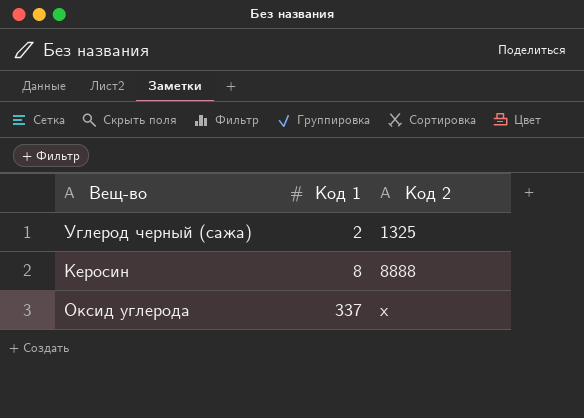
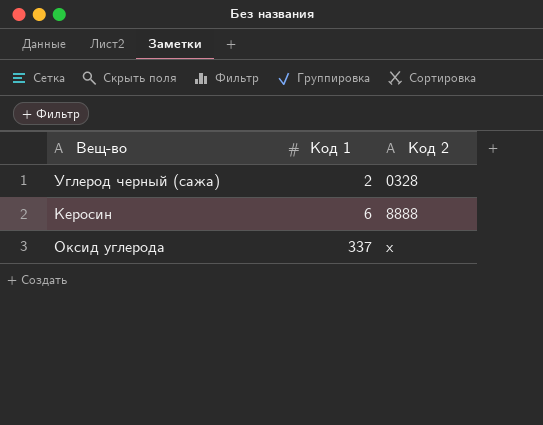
Углерод черный (сажа) | Код 2: 1325 -> 0328
Керосин | Код 1: 8 -> 6

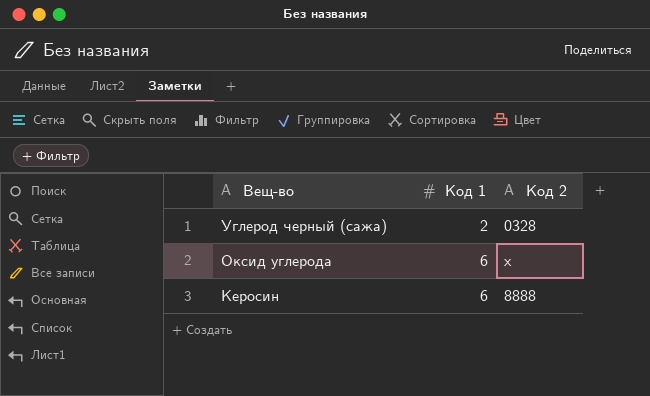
row order: Код 1 ascending -> Вещ-во descending
Оксид углерода | Код 1: 337 -> 6

